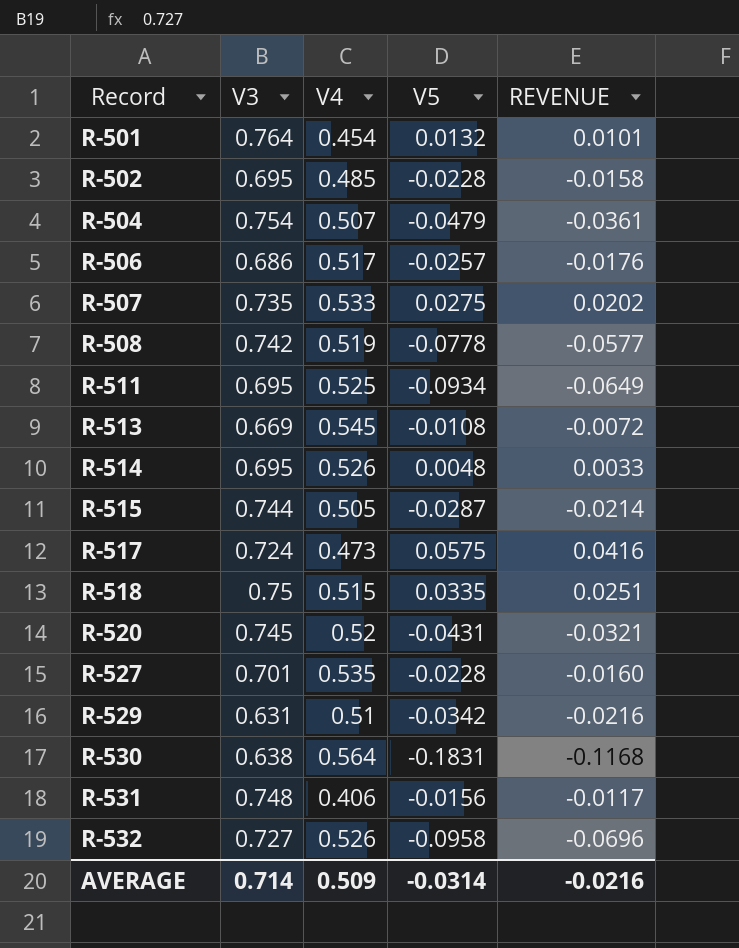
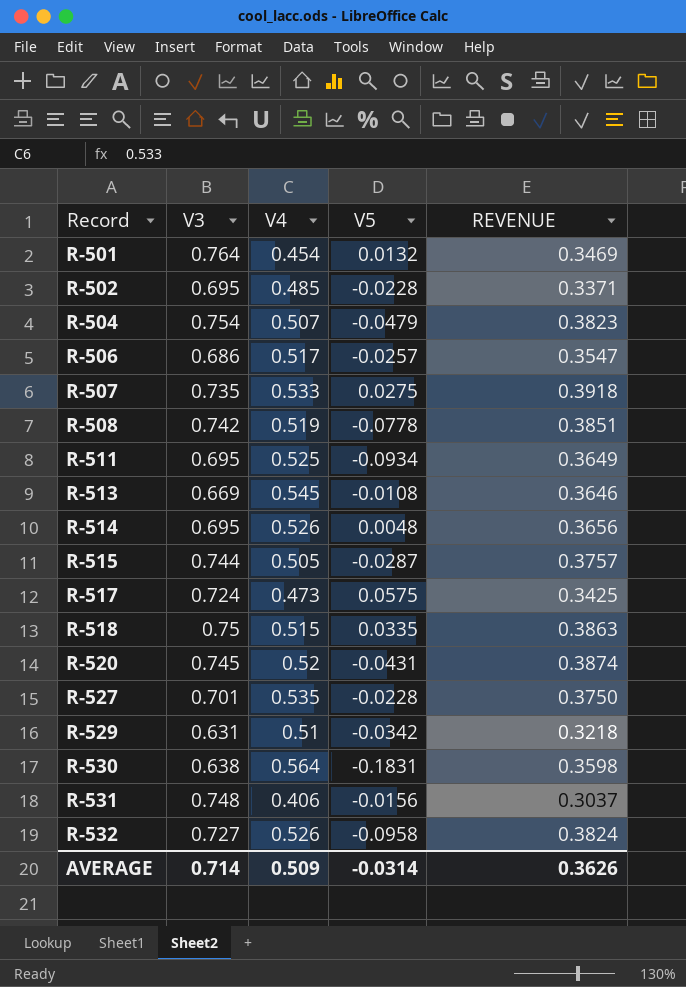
column REVENUE | formula: [V3] * [V5] -> [V3] * [V4]
AVERAGE | REVENUE: -0.0216 -> 0.3626

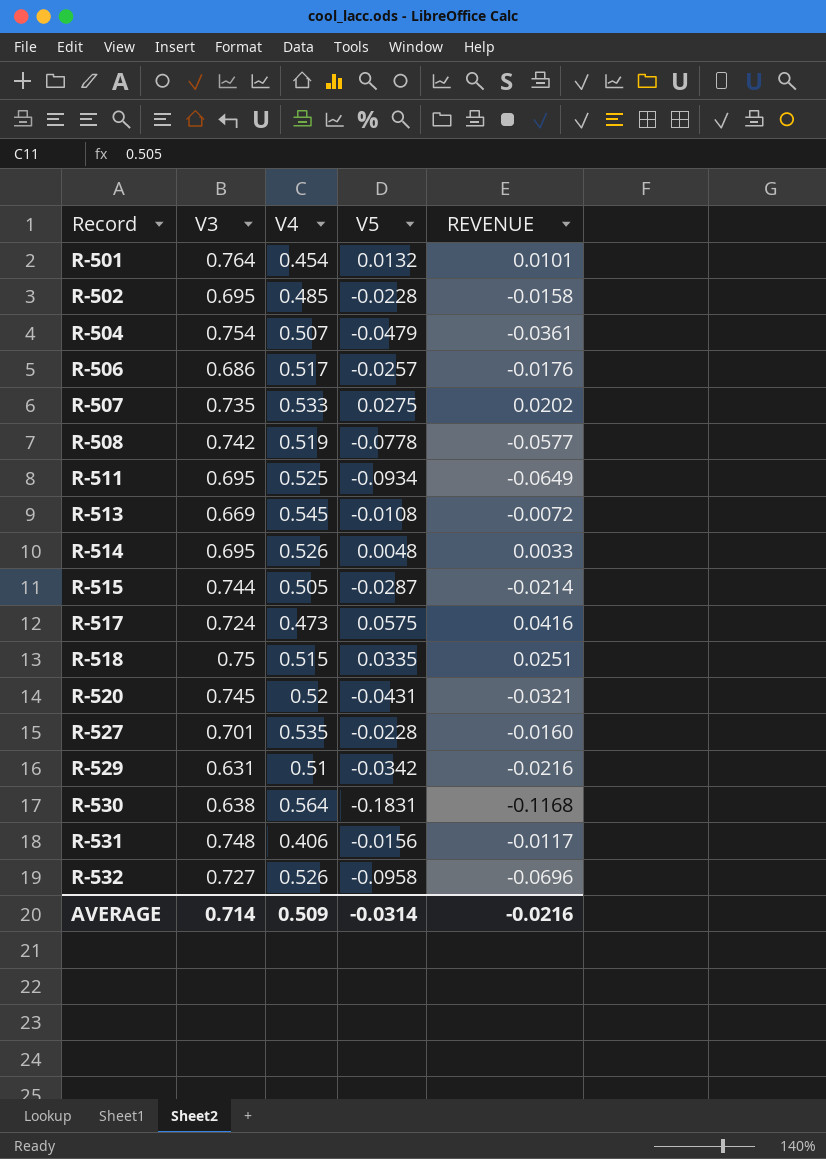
column REVENUE | formula: [V3] * [V4] -> [V3] * [V5]
AVERAGE | REVENUE: 0.3626 -> -0.0216

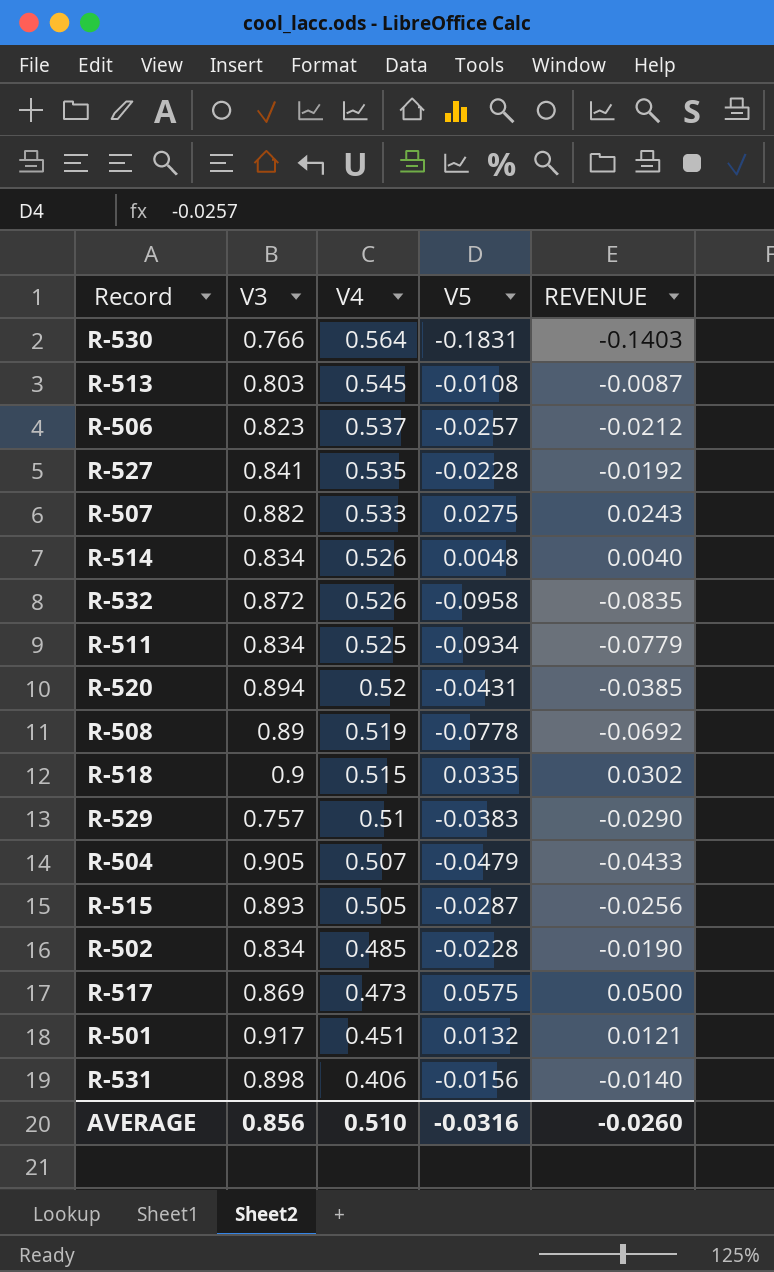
row order: Record ascending -> V4 descending
R-530 | V3: 0.638 -> 0.766
R-530 | REVENUE: -0.1168 -> -0.1403
R-513 | V3: 0.669 -> 0.803
R-513 | REVENUE: -0.0072 -> -0.0087
R-506 | V3: 0.686 -> 0.823
R-506 | V4: 0.517 -> 0.537
R-506 | REVENUE: -0.0176 -> -0.0212
R-527 | V3: 0.701 -> 0.841
R-527 | REVENUE: -0.0160 -> -0.0192
R-507 | V3: 0.735 -> 0.882
R-507 | REVENUE: 0.0202 -> 0.0243
R-514 | V3: 0.695 -> 0.834
R-514 | REVENUE: 0.0033 -> 0.0040
R-532 | V3: 0.727 -> 0.872
R-532 | REVENUE: -0.0696 -> -0.0835
R-511 | V3: 0.695 -> 0.834
R-511 | REVENUE: -0.0649 -> -0.0779
R-520 | V3: 0.745 -> 0.894
R-520 | REVENUE: -0.0321 -> -0.0385
R-508 | V3: 0.742 -> 0.89
R-508 | REVENUE: -0.0577 -> -0.0692
R-518 | V3: 0.75 -> 0.9
R-518 | REVENUE: 0.0251 -> 0.0302
R-529 | V3: 0.631 -> 0.757
R-529 | V5: -0.0342 -> -0.0383
R-529 | REVENUE: -0.0216 -> -0.0290
R-504 | V3: 0.754 -> 0.905
R-504 | REVENUE: -0.0361 -> -0.0433
R-515 | V3: 0.744 -> 0.893
R-515 | REVENUE: -0.0214 -> -0.0256
R-502 | V3: 0.695 -> 0.834
R-502 | REVENUE: -0.0158 -> -0.0190
R-517 | V3: 0.724 -> 0.869
R-517 | REVENUE: 0.0416 -> 0.0500
R-501 | V3: 0.764 -> 0.917
R-501 | V4: 0.454 -> 0.451
R-501 | REVENUE: 0.0101 -> 0.0121
R-531 | V3: 0.748 -> 0.898
R-531 | REVENUE: -0.0117 -> -0.0140
AVERAGE | V3: 0.714 -> 0.856
AVERAGE | V4: 0.509 -> 0.510
AVERAGE | V5: -0.0314 -> -0.0316
AVERAGE | REVENUE: -0.0216 -> -0.0260

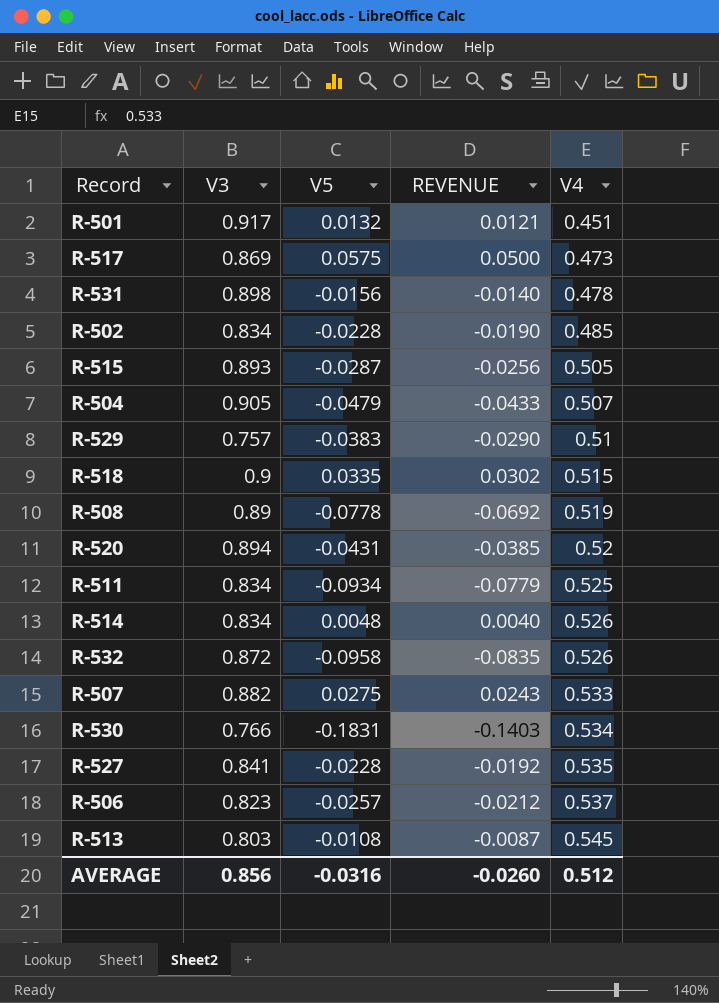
row order: V4 descending -> V4 ascending
column V4 | position: 3 -> 5
R-531 | V4: 0.406 -> 0.478
R-530 | V4: 0.564 -> 0.534
AVERAGE | V4: 0.510 -> 0.512

